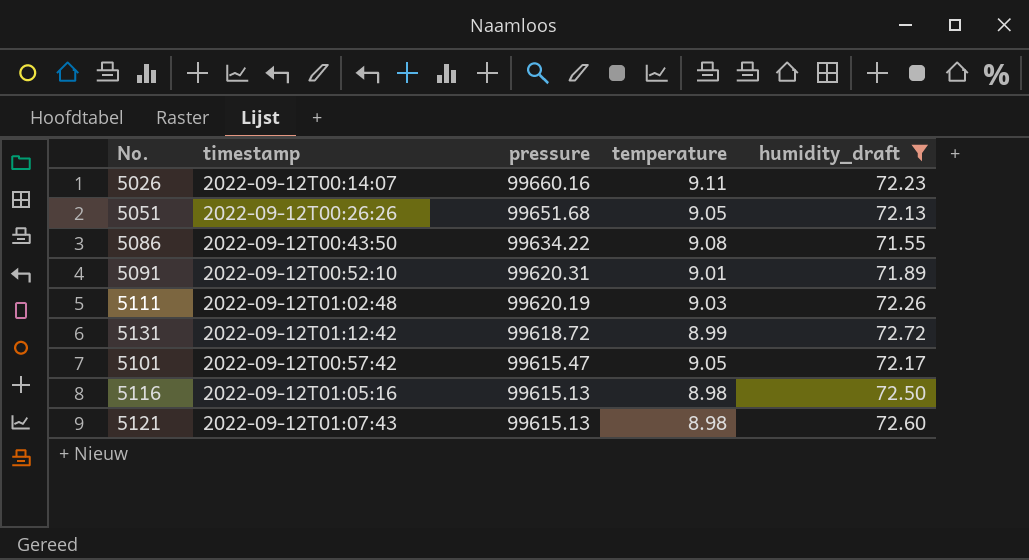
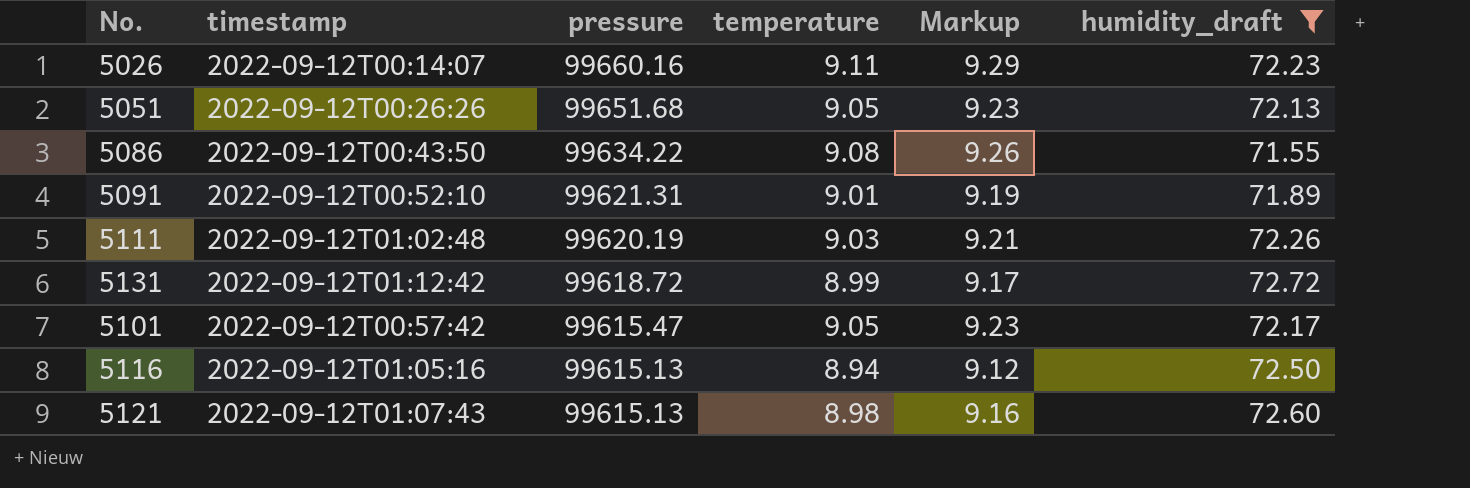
column Markup | formula: none -> [temperature] * 1.02
5091 | pressure: 99620.31 -> 99621.31
5116 | temperature: 8.98 -> 8.94

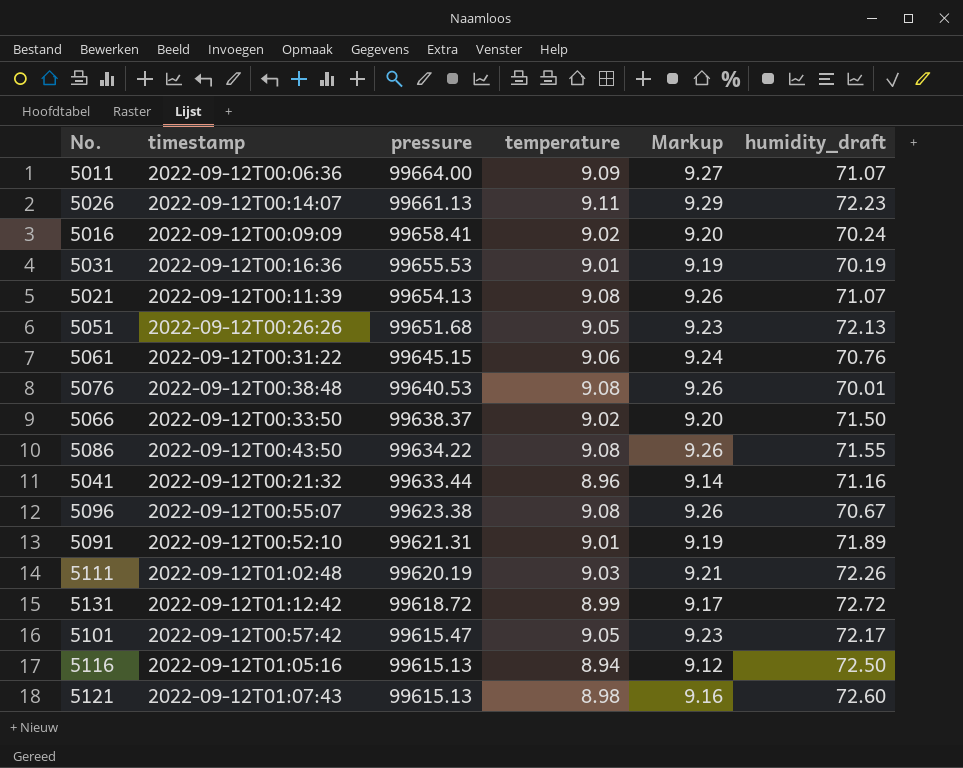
filter: humidity_draft >= 71.55 -> none
5026 | pressure: 99660.16 -> 99661.13

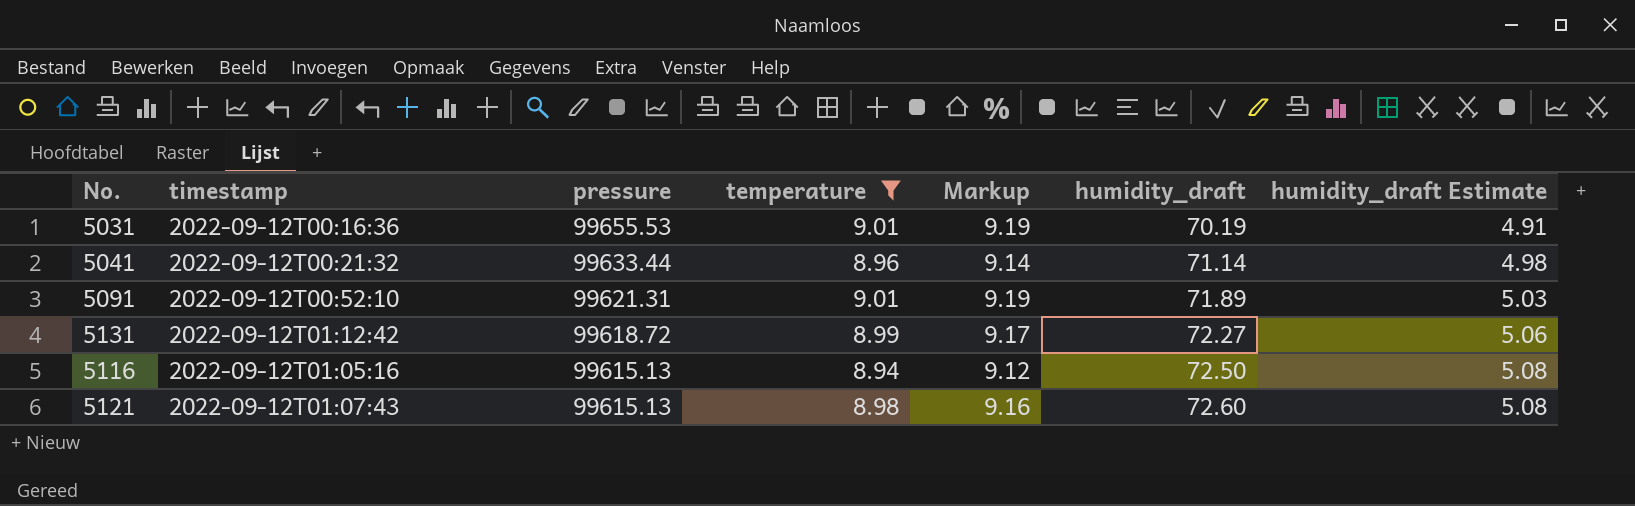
filter: none -> temperature <= 9.01
column humidity_draft Estimate | formula: none -> [humidity_draft] * 0.07
5041 | humidity_draft: 71.16 -> 71.14
5131 | humidity_draft: 72.72 -> 72.27

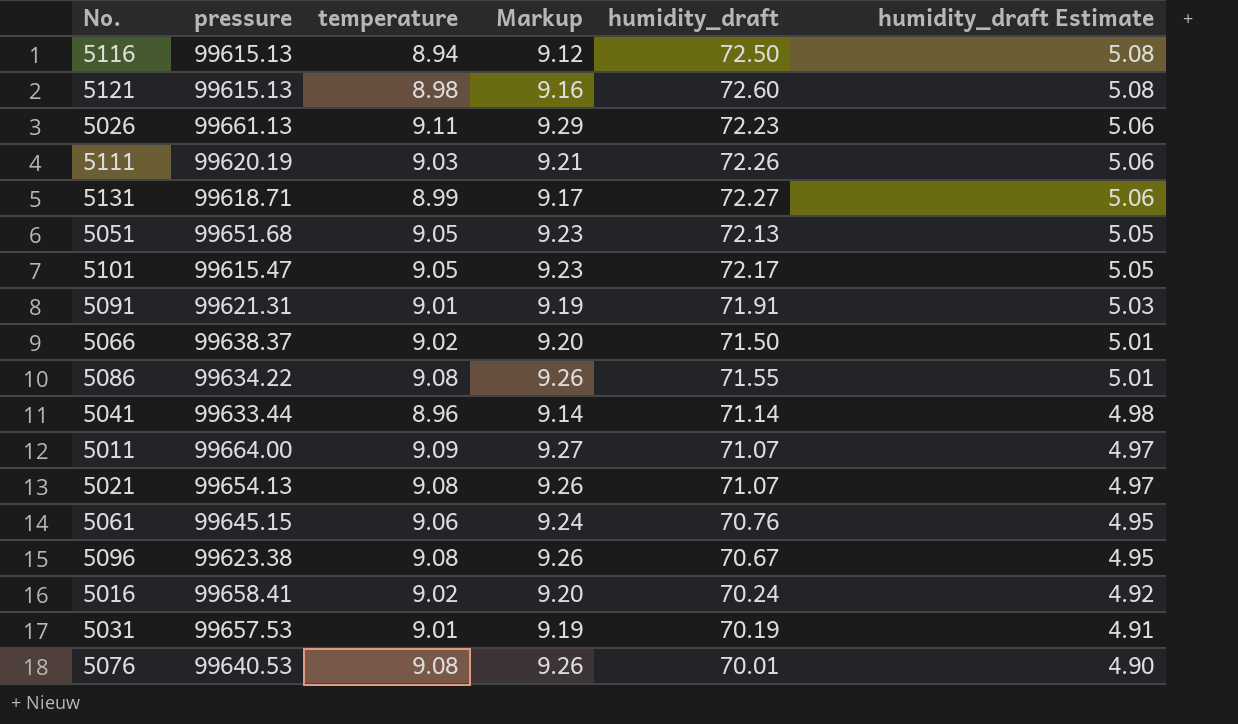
filter: temperature <= 9.01 -> none
row order: pressure descending -> humidity_draft Estimate descending
column timestamp | position: 2 -> none
5131 | pressure: 99618.72 -> 99618.71
5091 | humidity_draft: 71.89 -> 71.91
5031 | pressure: 99655.53 -> 99657.53

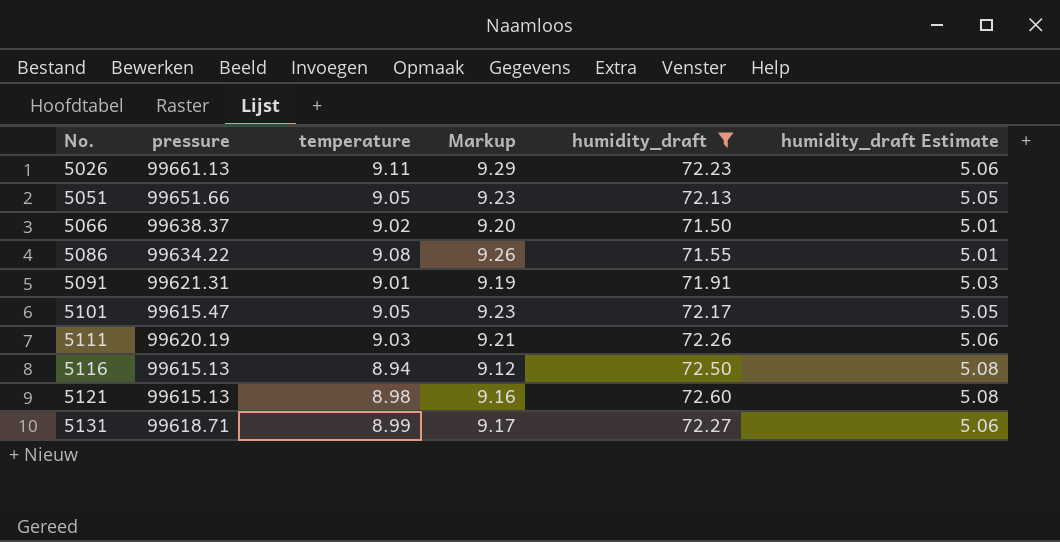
filter: none -> humidity_draft >= 71.50
row order: humidity_draft Estimate descending -> No. ascending
5051 | pressure: 99651.68 -> 99651.66

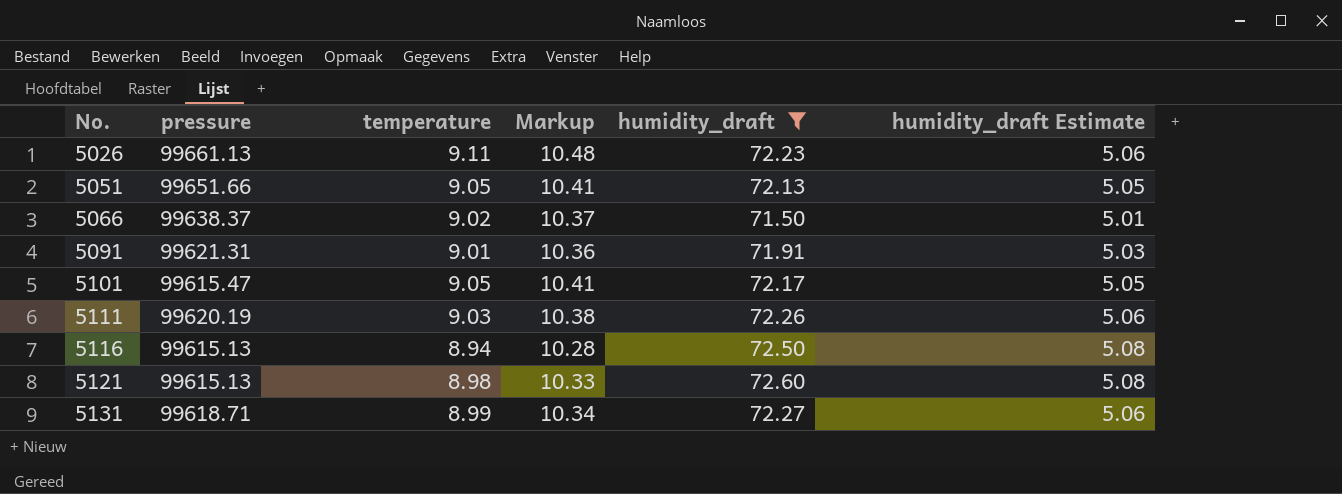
column Markup | formula: [temperature] * 1.02 -> [temperature] * 1.15
row 5086: 99634.22 | 9.08 | 9.26 | 71.55 | 5.01 -> none

